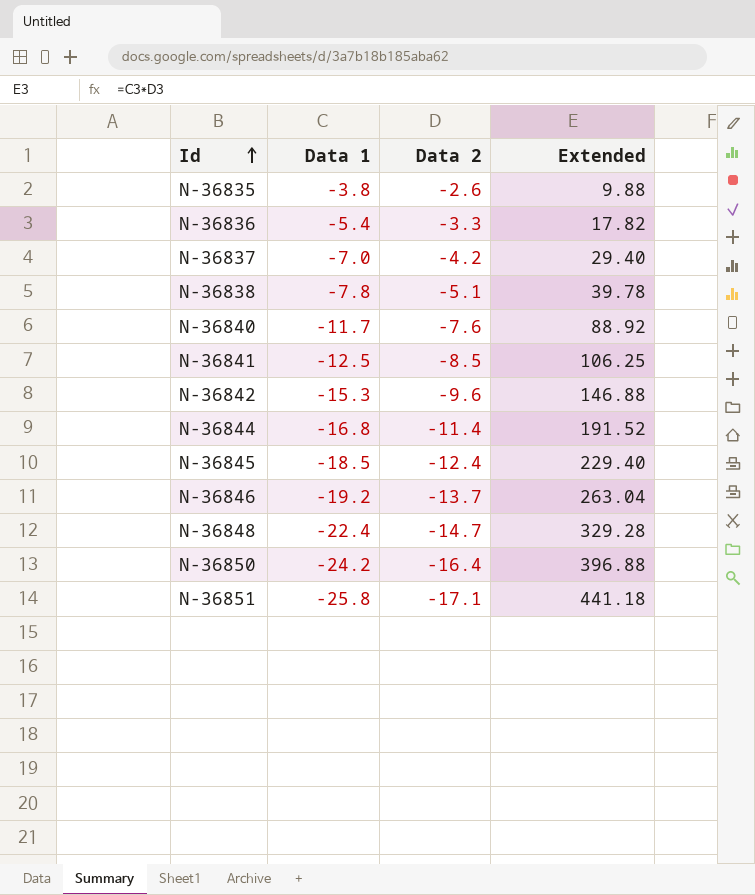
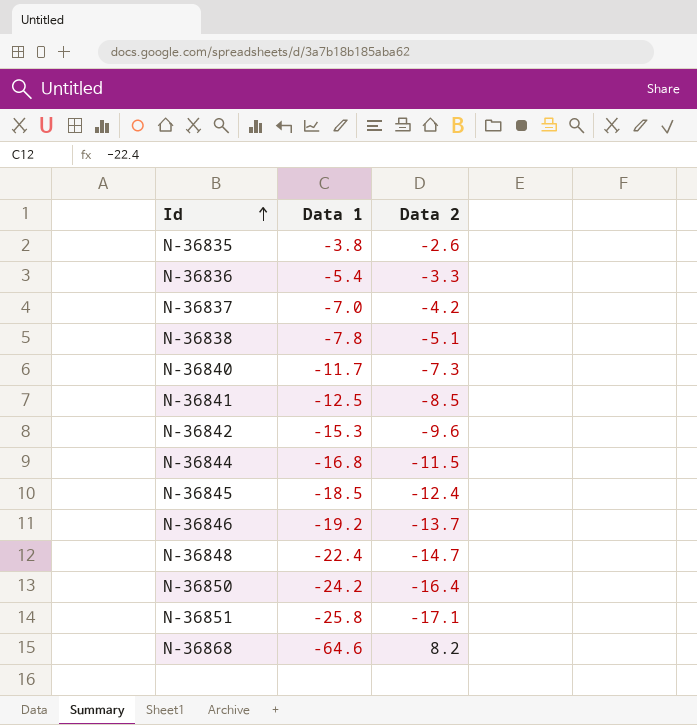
column Extended | formula: [Data 1] * [Data 2] -> none
N-36840 | Data 2: -7.6 -> -7.3
N-36844 | Data 2: -11.4 -> -11.5
row N-36868: none -> -64.6 | 8.2

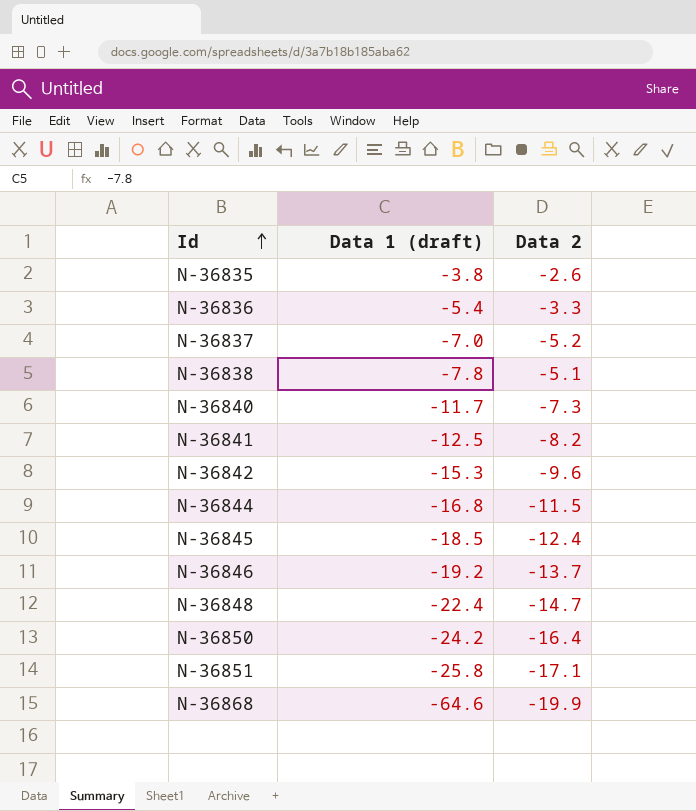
column name: Data 1 -> Data 1 (draft)
N-36837 | Data 2: -4.2 -> -5.2
N-36841 | Data 2: -8.5 -> -8.2
N-36868 | Data 2: 8.2 -> -19.9

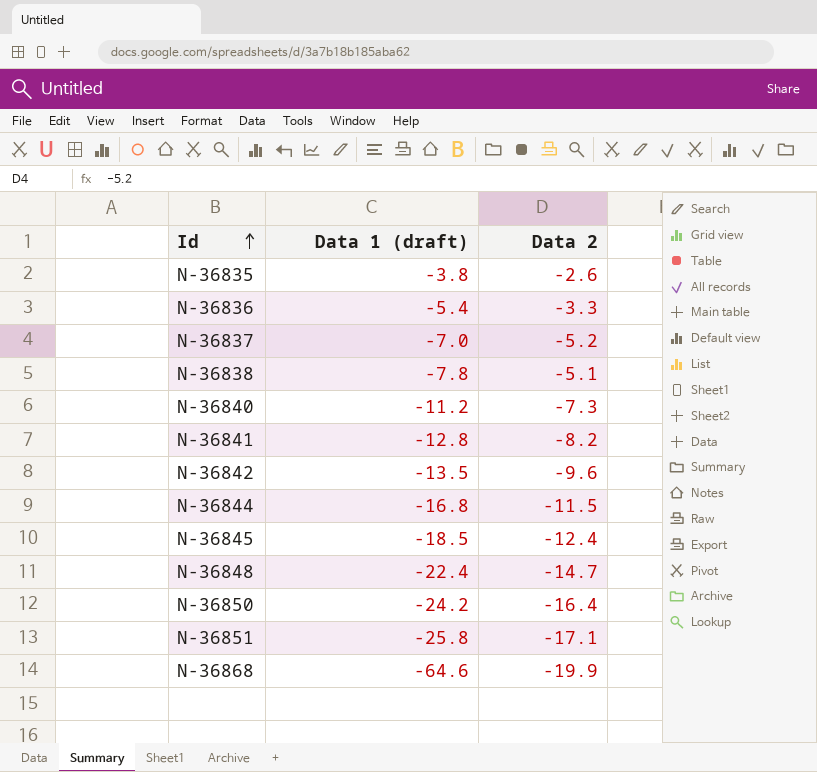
row N-36846: -19.2 | -13.7 -> none
N-36840 | Data 1 (draft): -11.7 -> -11.2
N-36841 | Data 1 (draft): -12.5 -> -12.8
N-36842 | Data 1 (draft): -15.3 -> -13.5

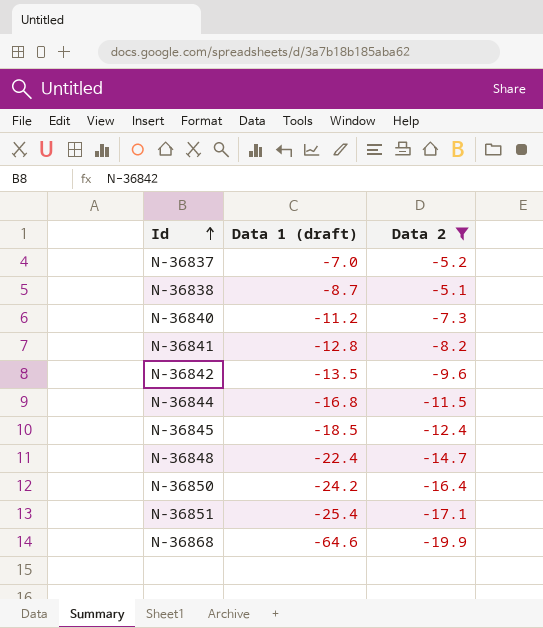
filter: none -> Data 2 <= -5.1
N-36838 | Data 1 (draft): -7.8 -> -8.7
N-36851 | Data 1 (draft): -25.8 -> -25.4

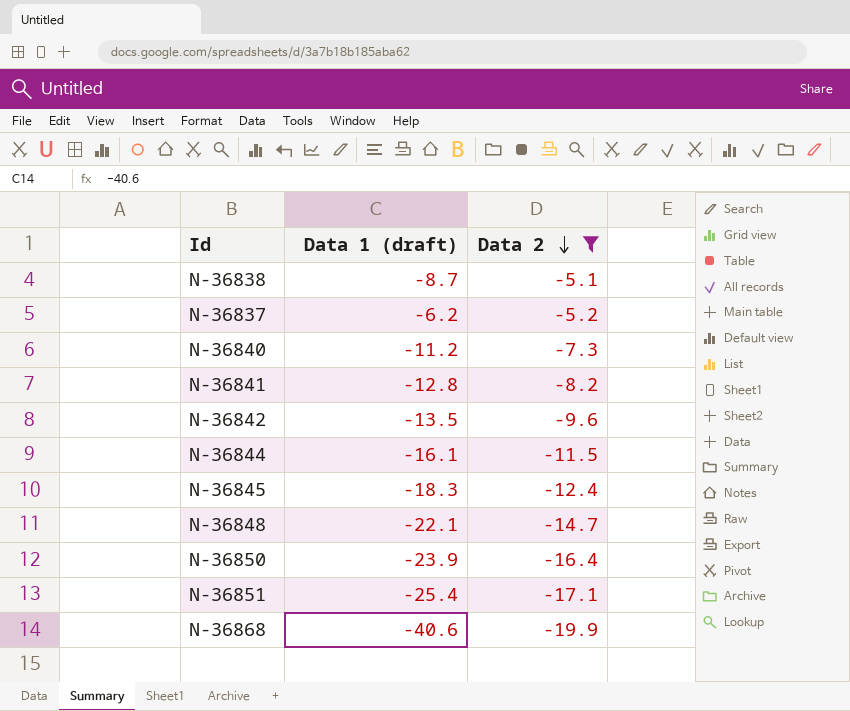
row order: Id ascending -> Data 2 descending
N-36837 | Data 1 (draft): -7.0 -> -6.2
N-36844 | Data 1 (draft): -16.8 -> -16.1
N-36845 | Data 1 (draft): -18.5 -> -18.3
N-36848 | Data 1 (draft): -22.4 -> -22.1
N-36850 | Data 1 (draft): -24.2 -> -23.9
N-36868 | Data 1 (draft): -64.6 -> -40.6

